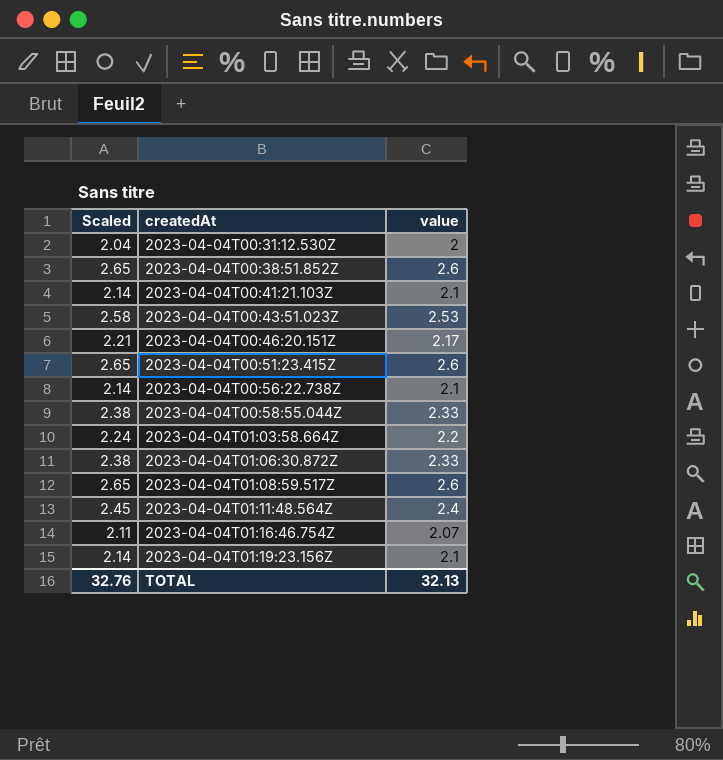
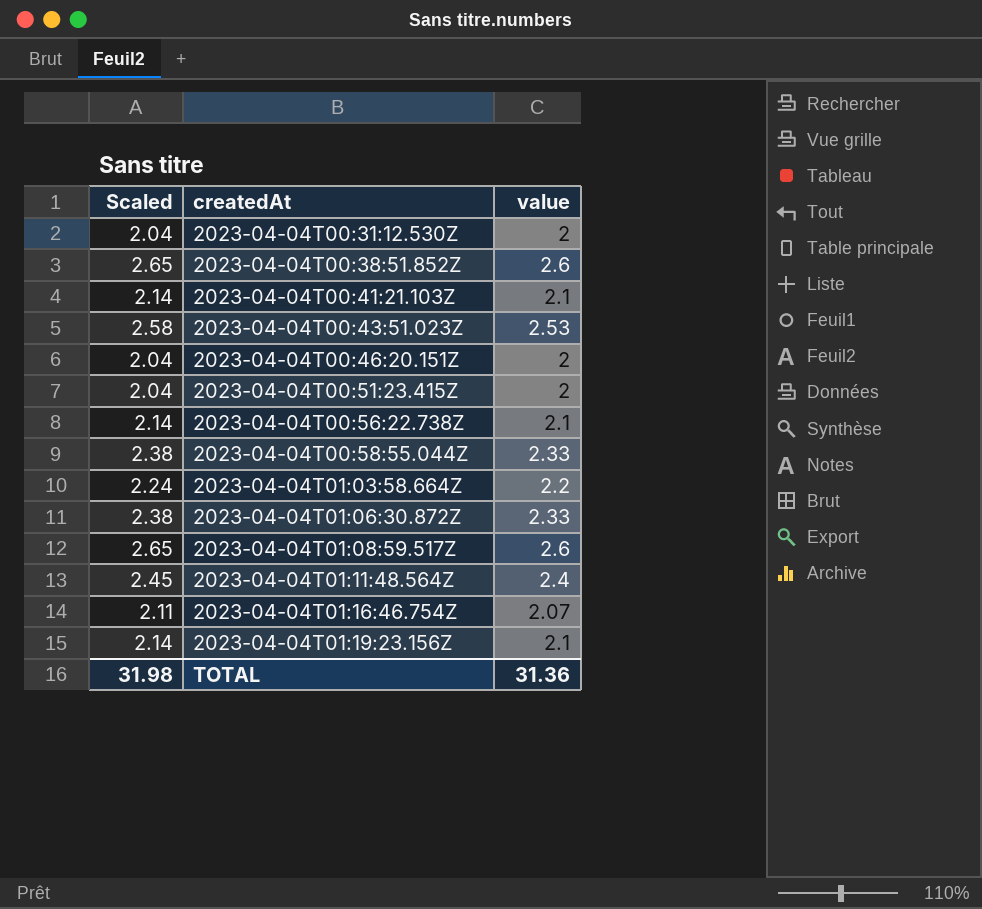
2023-04-04T00:46:20.151Z | Scaled: 2.21 -> 2.04
2023-04-04T00:46:20.151Z | value: 2.17 -> 2
2023-04-04T00:51:23.415Z | Scaled: 2.65 -> 2.04
2023-04-04T00:51:23.415Z | value: 2.6 -> 2
TOTAL | Scaled: 32.76 -> 31.98
TOTAL | value: 32.13 -> 31.36

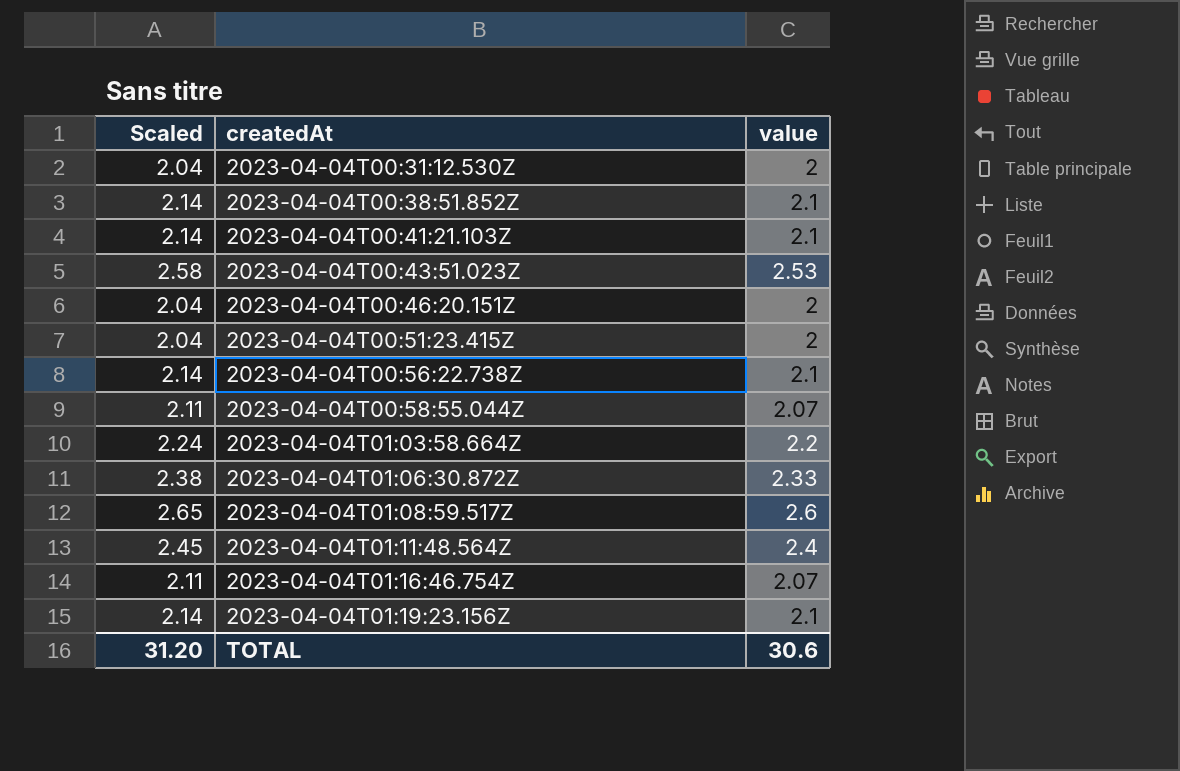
2023-04-04T00:38:51.852Z | Scaled: 2.65 -> 2.14
2023-04-04T00:38:51.852Z | value: 2.6 -> 2.1
2023-04-04T00:58:55.044Z | Scaled: 2.38 -> 2.11
2023-04-04T00:58:55.044Z | value: 2.33 -> 2.07
TOTAL | Scaled: 31.98 -> 31.20
TOTAL | value: 31.36 -> 30.6

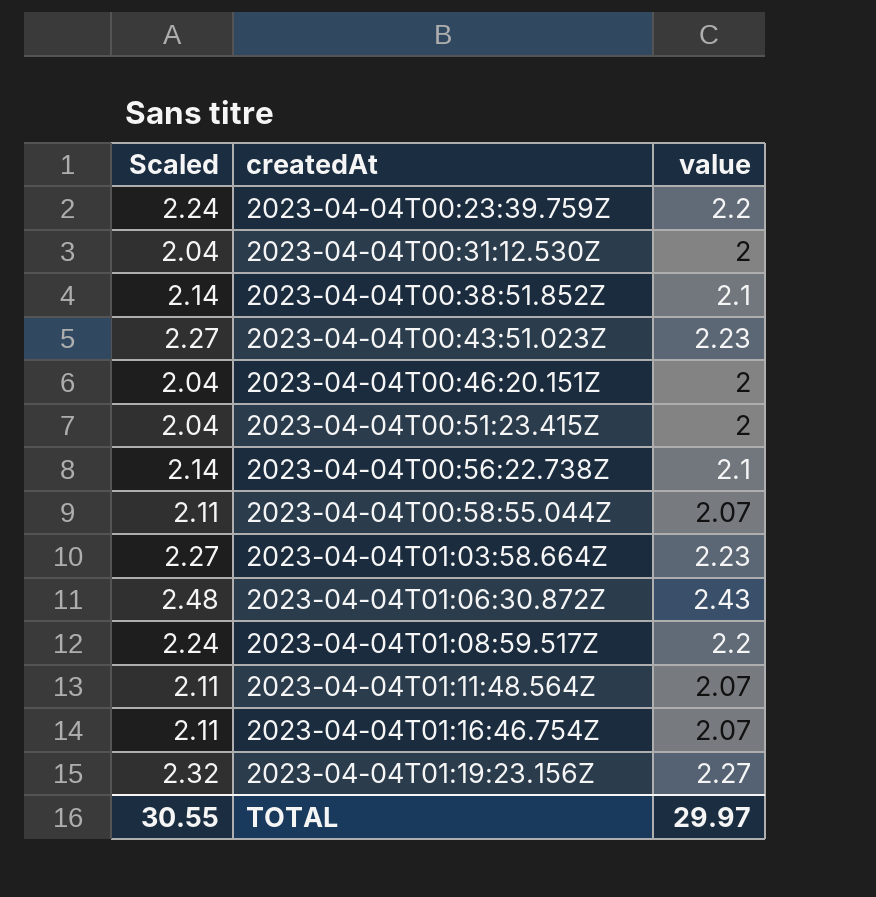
row 2023-04-04T00:41:21.103Z: 2.14 | 2.1 -> none
row 2023-04-04T00:23:39.759Z: none -> 2.24 | 2.2
2023-04-04T00:43:51.023Z | Scaled: 2.58 -> 2.27
2023-04-04T00:43:51.023Z | value: 2.53 -> 2.23
2023-04-04T01:03:58.664Z | Scaled: 2.24 -> 2.27
2023-04-04T01:03:58.664Z | value: 2.2 -> 2.23
2023-04-04T01:06:30.872Z | Scaled: 2.38 -> 2.48
2023-04-04T01:06:30.872Z | value: 2.33 -> 2.43
2023-04-04T01:08:59.517Z | Scaled: 2.65 -> 2.24
2023-04-04T01:08:59.517Z | value: 2.6 -> 2.2
2023-04-04T01:11:48.564Z | Scaled: 2.45 -> 2.11
2023-04-04T01:11:48.564Z | value: 2.4 -> 2.07
2023-04-04T01:19:23.156Z | Scaled: 2.14 -> 2.32
2023-04-04T01:19:23.156Z | value: 2.1 -> 2.27
TOTAL | Scaled: 31.20 -> 30.55
TOTAL | value: 30.6 -> 29.97

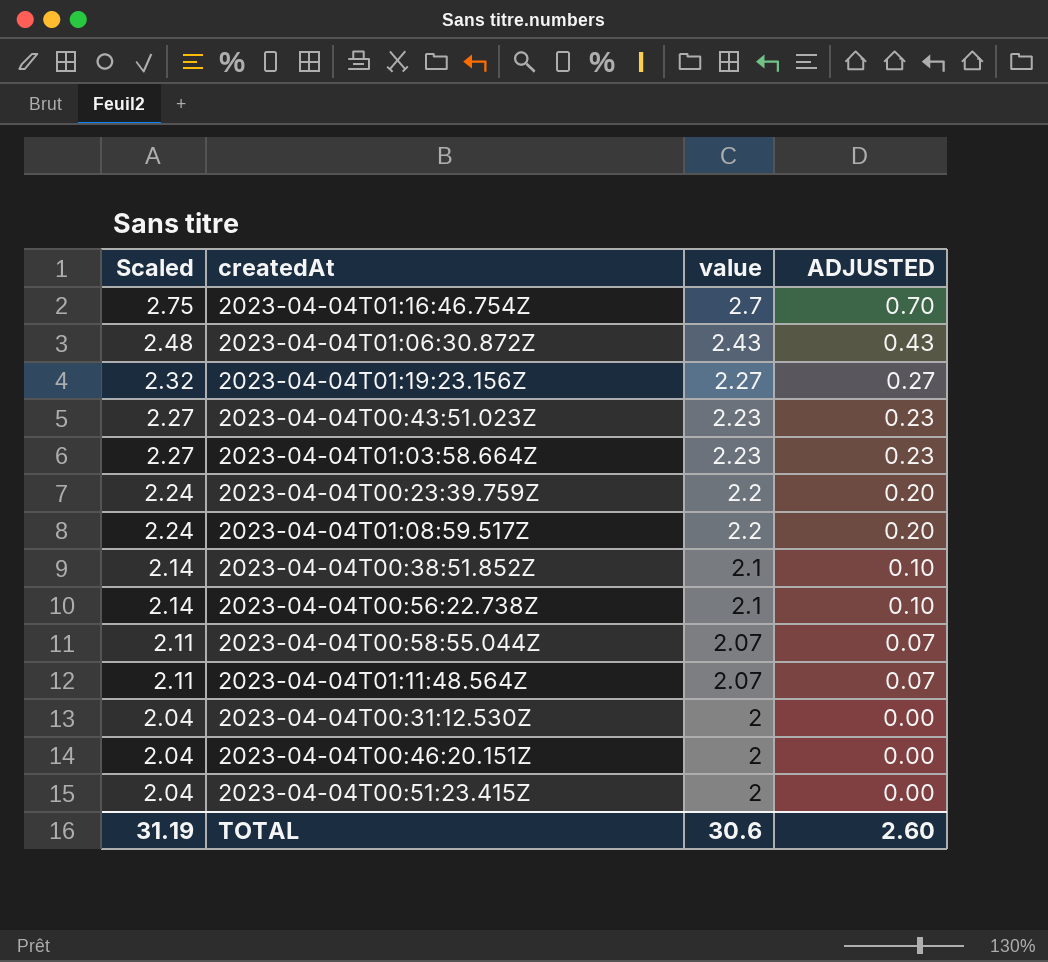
row order: createdAt ascending -> Scaled descending
column ADJUSTED | formula: none -> [value] - 2
2023-04-04T01:16:46.754Z | Scaled: 2.11 -> 2.75
2023-04-04T01:16:46.754Z | value: 2.07 -> 2.7
TOTAL | Scaled: 30.55 -> 31.19
TOTAL | value: 29.97 -> 30.6

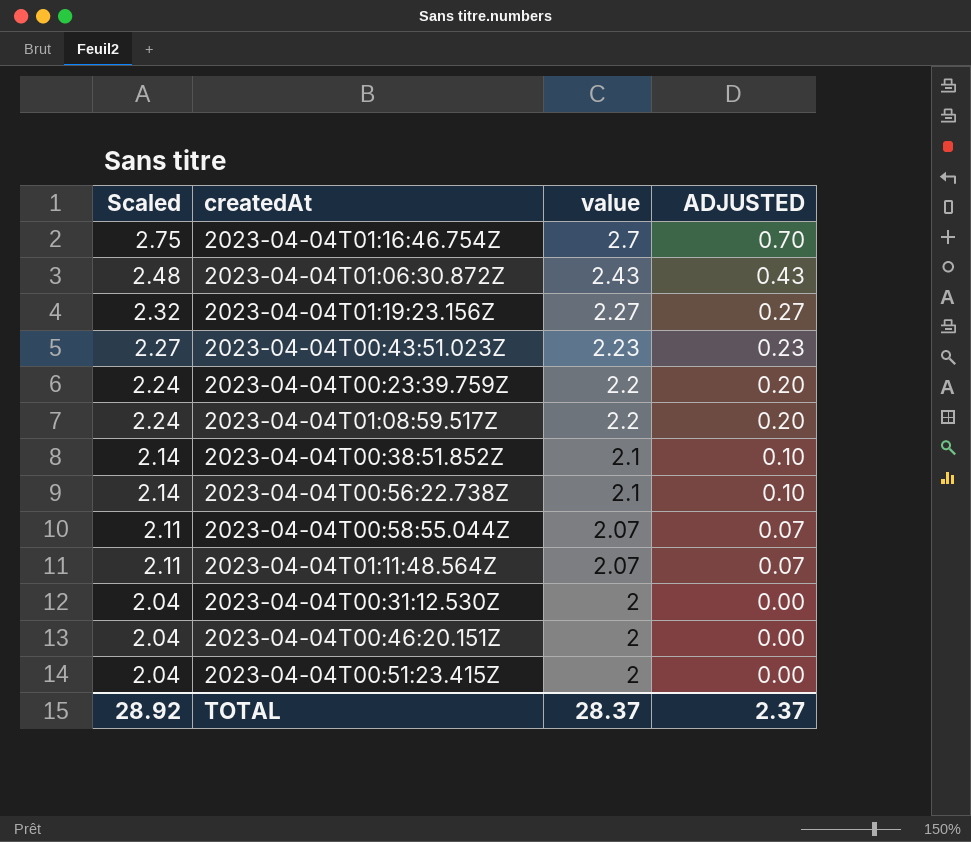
row 2023-04-04T01:03:58.664Z: 2.27 | 2.23 | 0.23 -> none
TOTAL | Scaled: 31.19 -> 28.92
TOTAL | value: 30.6 -> 28.37
TOTAL | ADJUSTED: 2.60 -> 2.37

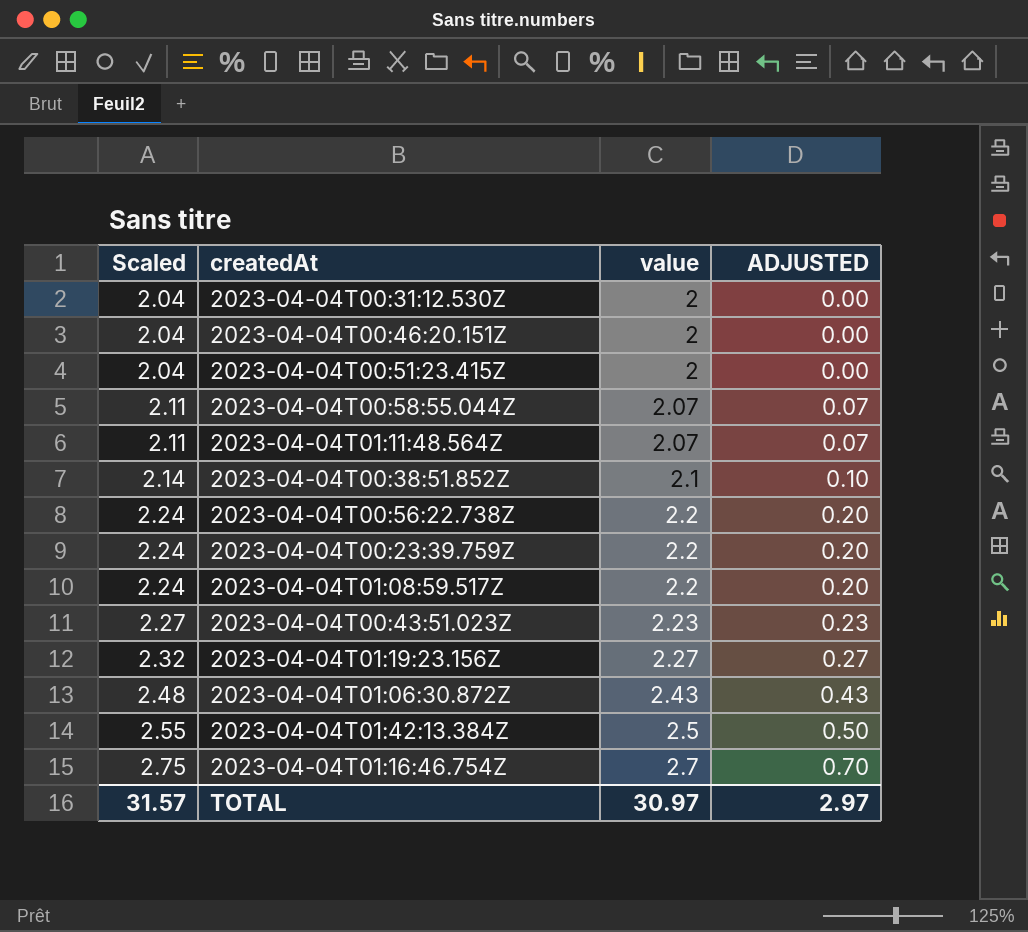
row order: Scaled descending -> Scaled ascending
2023-04-04T00:56:22.738Z | Scaled: 2.14 -> 2.24
2023-04-04T00:56:22.738Z | value: 2.1 -> 2.2
2023-04-04T00:56:22.738Z | ADJUSTED: 0.10 -> 0.20
row 2023-04-04T01:42:13.384Z: none -> 2.55 | 2.5 | 0.50
TOTAL | Scaled: 28.92 -> 31.57
TOTAL | value: 28.37 -> 30.97
TOTAL | ADJUSTED: 2.37 -> 2.97

